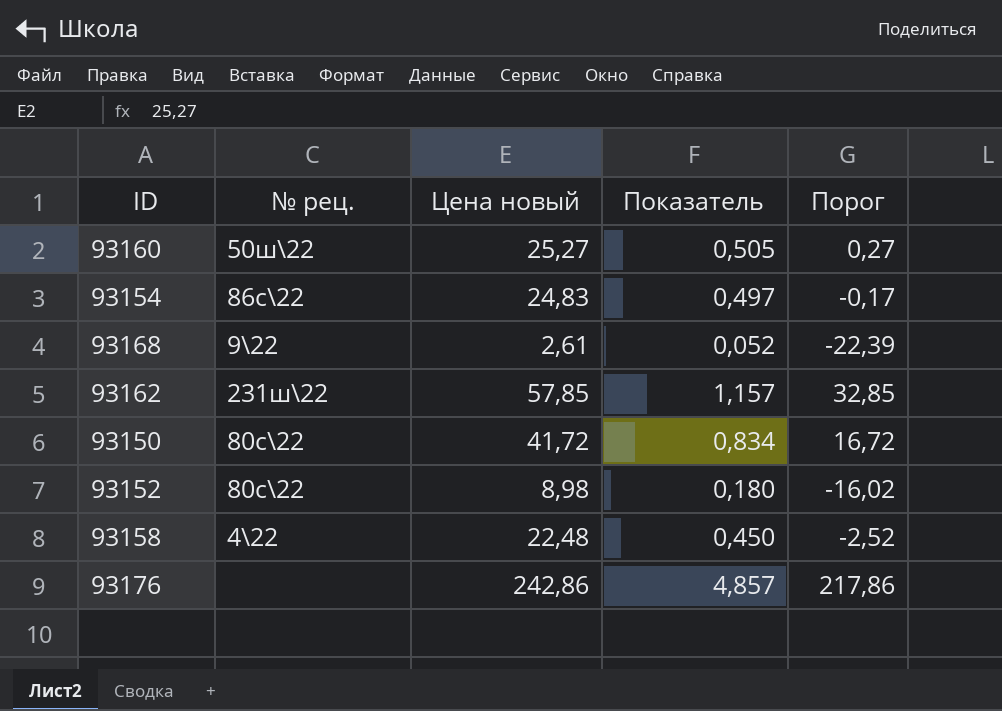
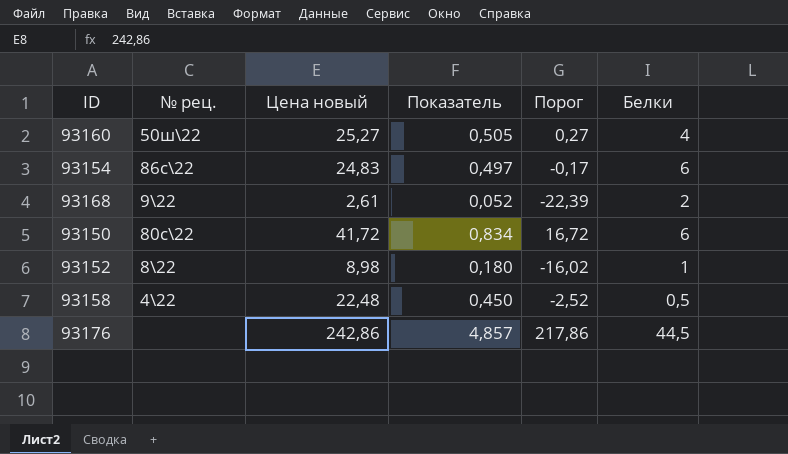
column Белки | position: none -> 6
row 93162: 231ш\22 | 57,85 | 1,157 | 32,85 -> none
93152 | № рец.: 80с\22 -> 8\22

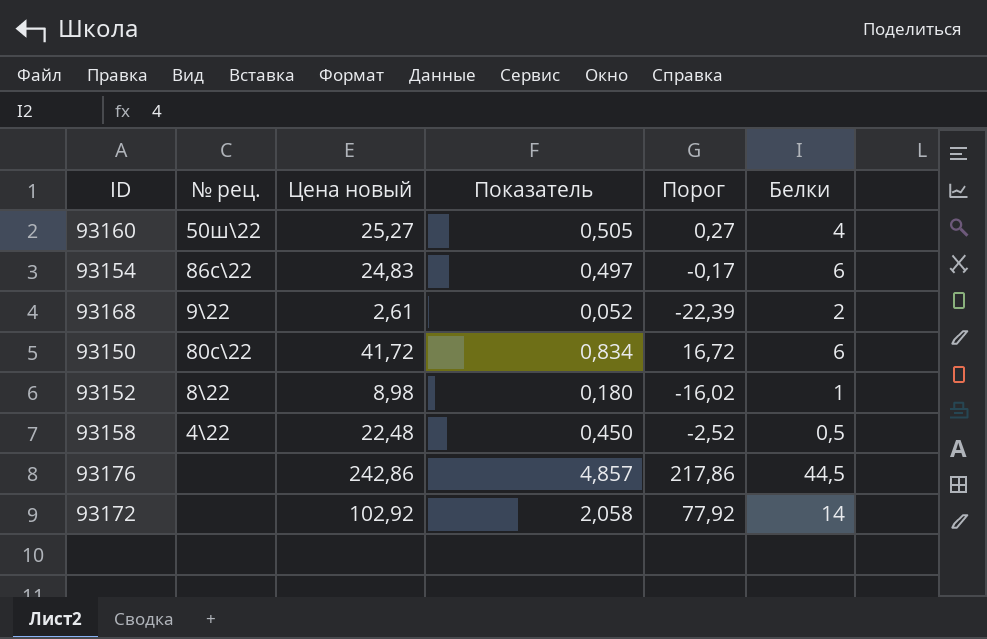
row 93172: none -> none | 102,92 | 2,058 | 77,92 | 14

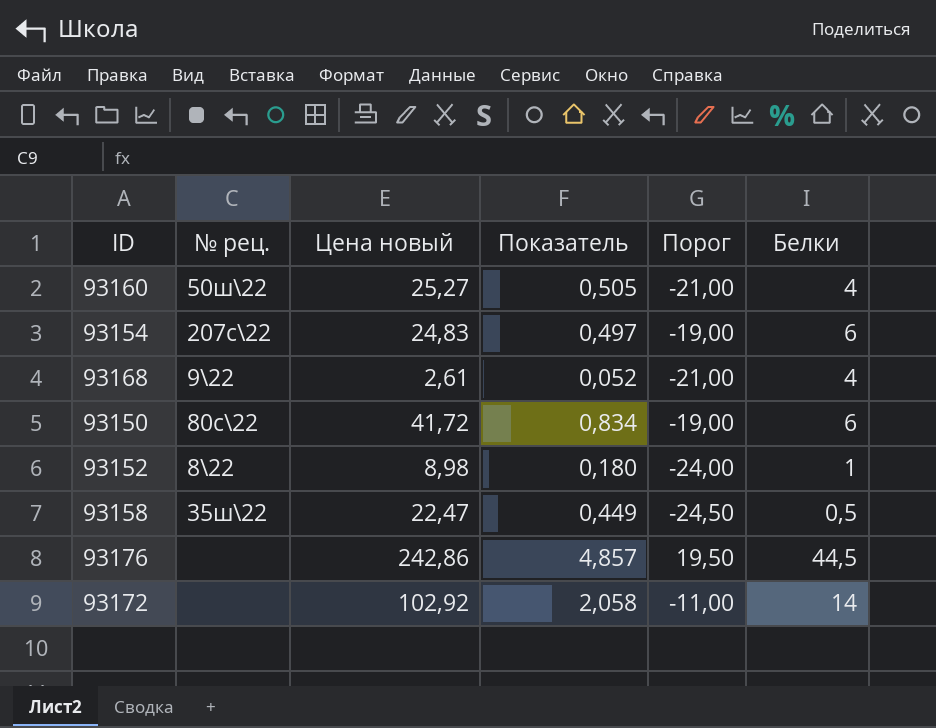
column Порог | formula: [Цена новый] - 25 -> [Белки] - 25
93154 | № рец.: 86с\22 -> 207с\22
93168 | Белки: 2 -> 4
93158 | № рец.: 4\22 -> 35ш\22
93158 | Цена новый: 22,48 -> 22,47
93158 | Показатель: 0,450 -> 0,449

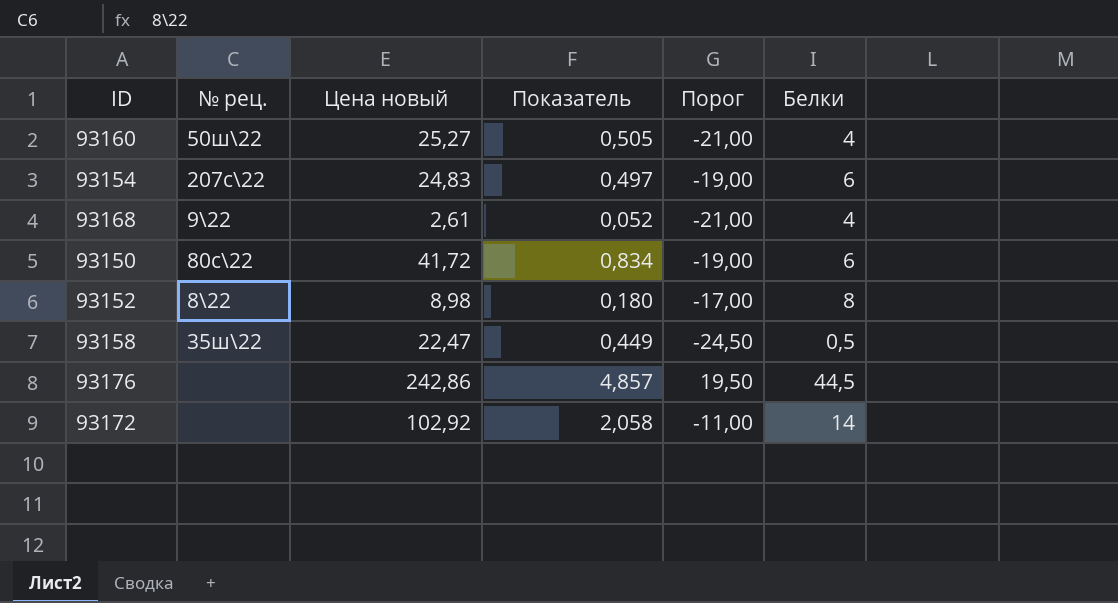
93152 | Порог: -24,00 -> -17,00
93152 | Белки: 1 -> 8

